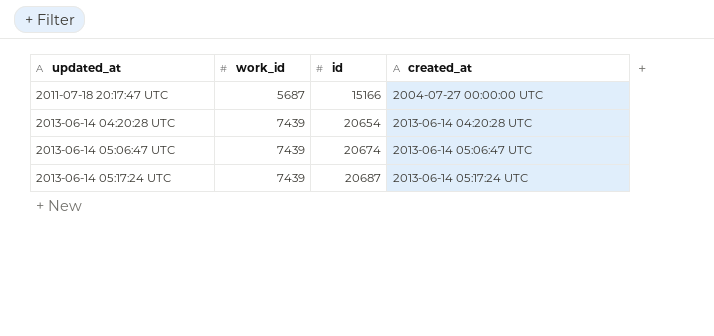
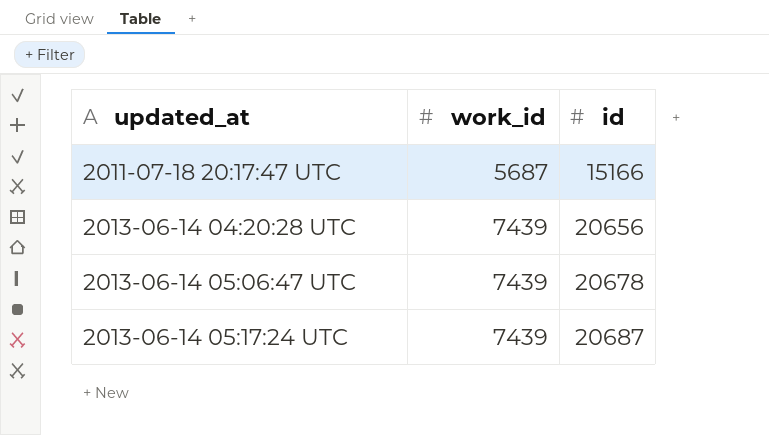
column created_at | position: 4 -> none
2013-06-14 04:20:28 UTC | id: 20654 -> 20656
2013-06-14 05:06:47 UTC | id: 20674 -> 20678

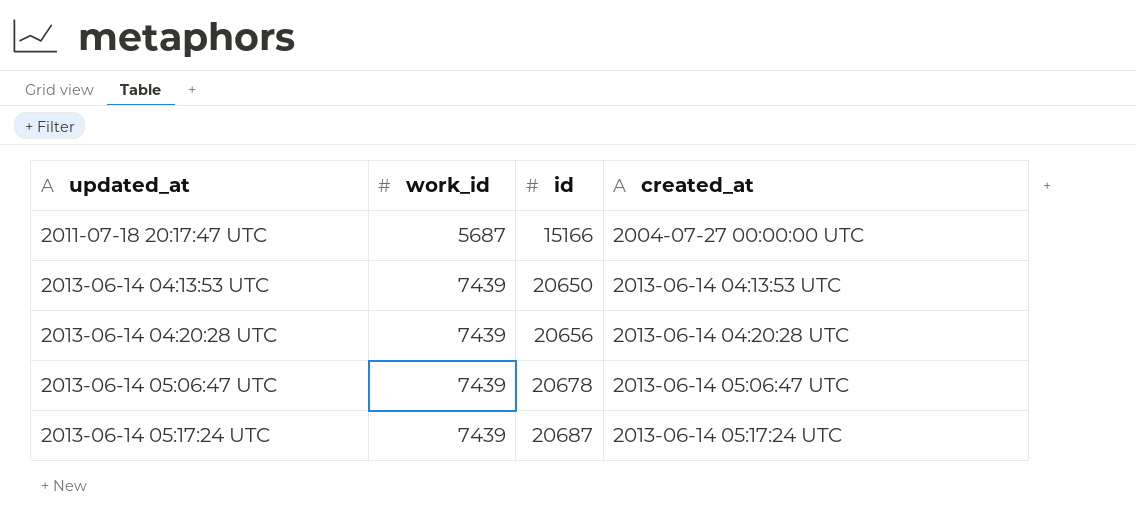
column created_at | position: none -> 4
row 2013-06-14 04:13:53 UTC: none -> 7439 | 20650 | 2013-06-14 04:13:53 UTC

